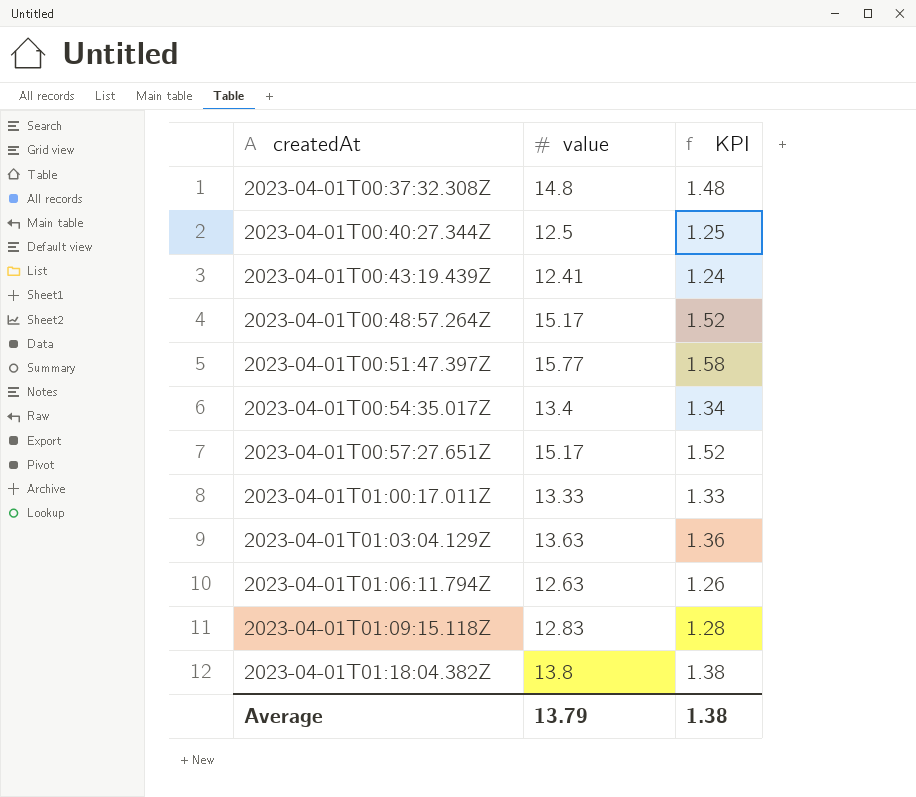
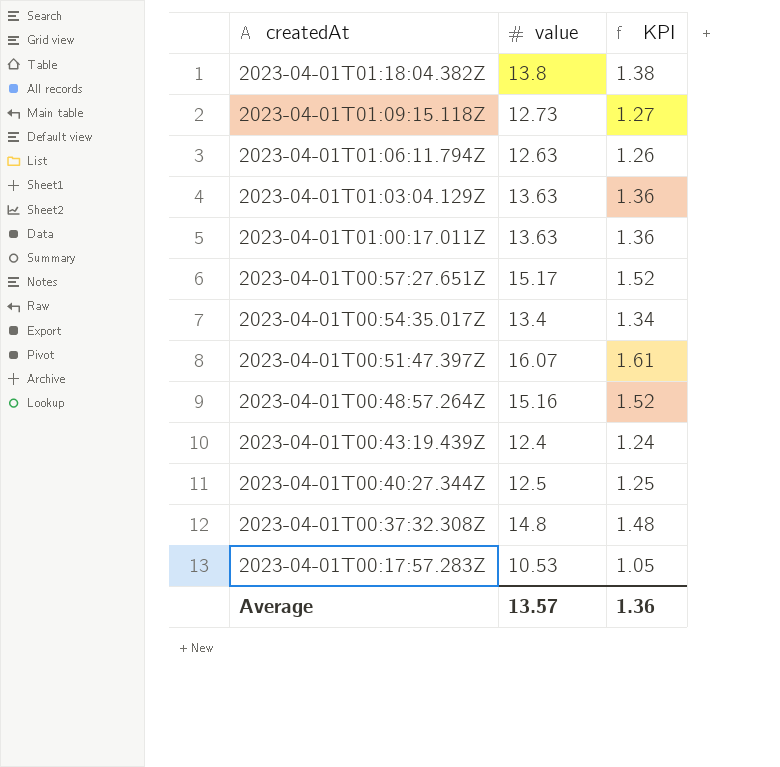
row order: createdAt ascending -> createdAt descending
2023-04-01T01:09:15.118Z | value: 12.83 -> 12.73
2023-04-01T01:09:15.118Z | KPI: 1.28 -> 1.27
2023-04-01T01:00:17.011Z | value: 13.33 -> 13.63
2023-04-01T01:00:17.011Z | KPI: 1.33 -> 1.36
2023-04-01T00:51:47.397Z | value: 15.77 -> 16.07
2023-04-01T00:51:47.397Z | KPI: 1.58 -> 1.61
2023-04-01T00:48:57.264Z | value: 15.17 -> 15.16
2023-04-01T00:43:19.439Z | value: 12.41 -> 12.4
row 2023-04-01T00:17:57.283Z: none -> 10.53 | 1.05
Average | value: 13.79 -> 13.57
Average | KPI: 1.38 -> 1.36

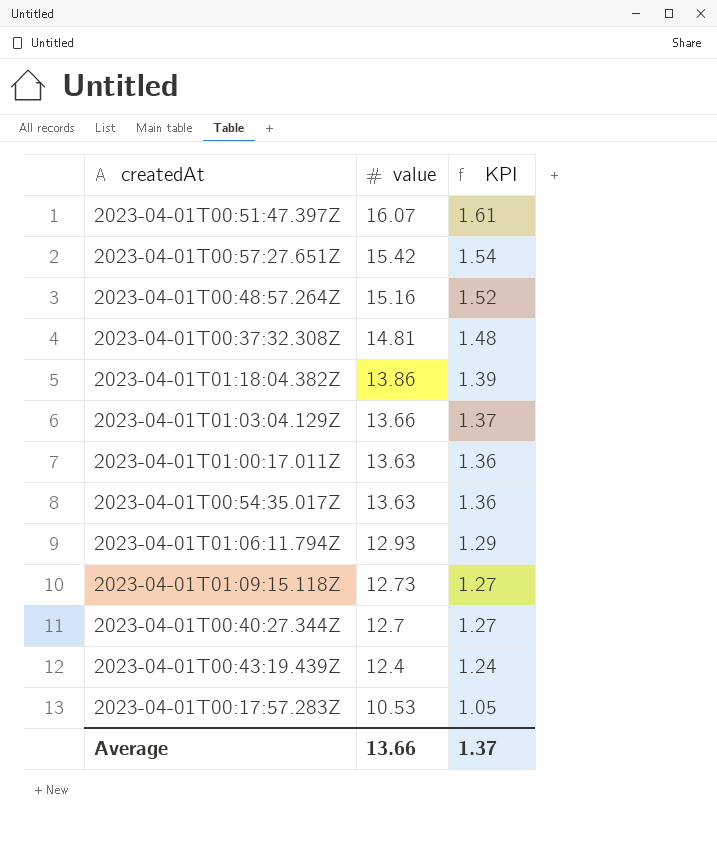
row order: createdAt descending -> value descending
2023-04-01T00:57:27.651Z | value: 15.17 -> 15.42
2023-04-01T00:57:27.651Z | KPI: 1.52 -> 1.54
2023-04-01T00:37:32.308Z | value: 14.8 -> 14.81
2023-04-01T01:18:04.382Z | value: 13.8 -> 13.86
2023-04-01T01:18:04.382Z | KPI: 1.38 -> 1.39
2023-04-01T01:03:04.129Z | value: 13.63 -> 13.66
2023-04-01T01:03:04.129Z | KPI: 1.36 -> 1.37
2023-04-01T00:54:35.017Z | value: 13.4 -> 13.63
2023-04-01T00:54:35.017Z | KPI: 1.34 -> 1.36
2023-04-01T01:06:11.794Z | value: 12.63 -> 12.93
2023-04-01T01:06:11.794Z | KPI: 1.26 -> 1.29
2023-04-01T00:40:27.344Z | value: 12.5 -> 12.7
2023-04-01T00:40:27.344Z | KPI: 1.25 -> 1.27
Average | value: 13.57 -> 13.66
Average | KPI: 1.36 -> 1.37

